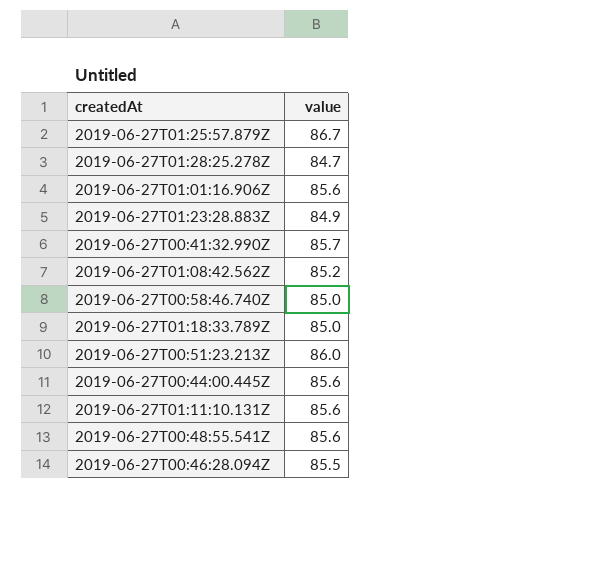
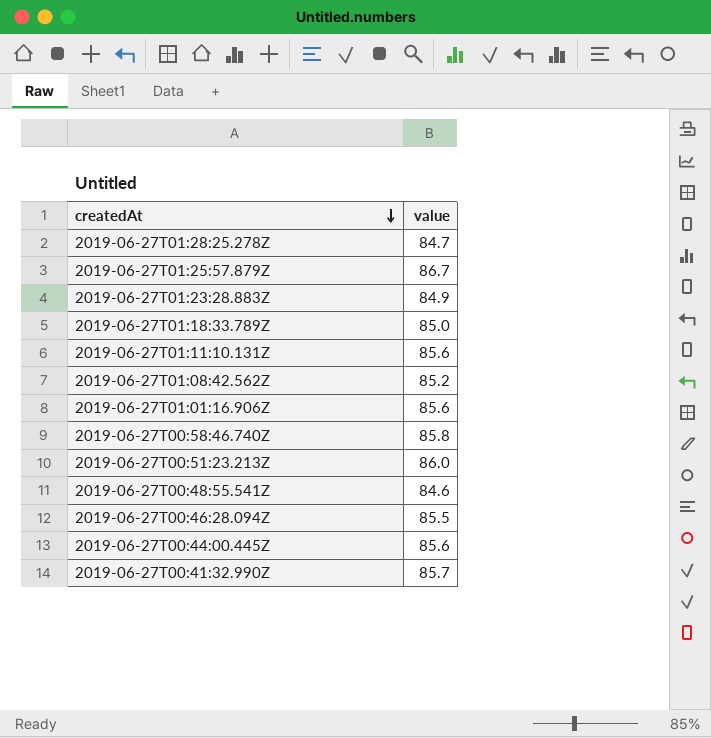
row order: none -> createdAt descending
2019-06-27T00:58:46.740Z | value: 85.0 -> 85.8
2019-06-27T00:48:55.541Z | value: 85.6 -> 84.6

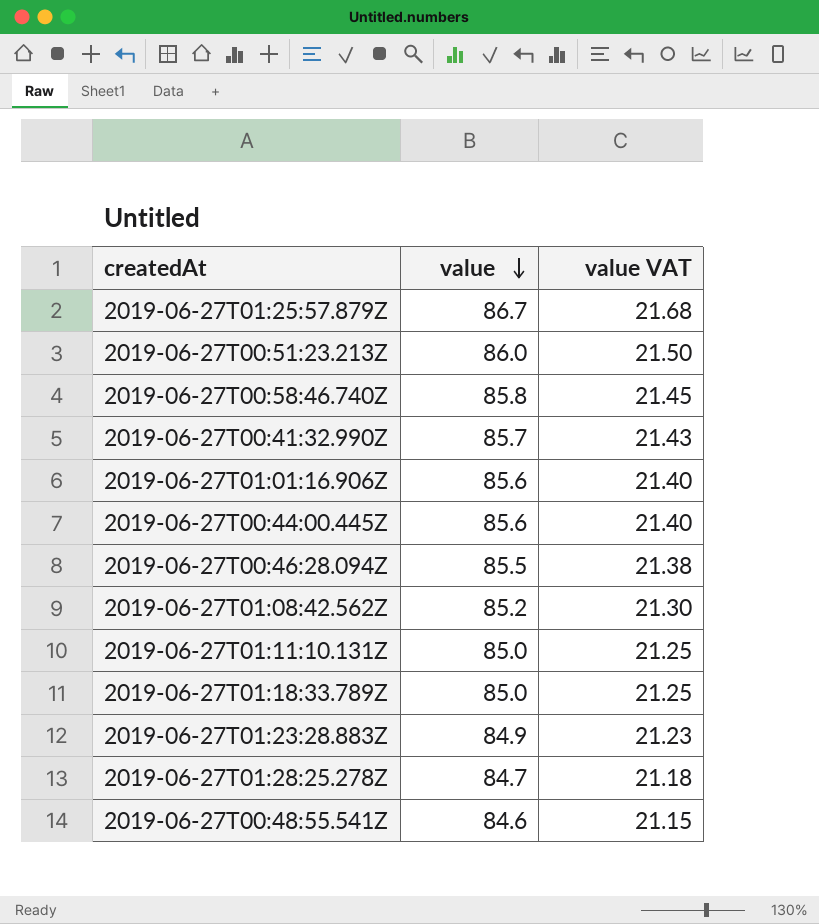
row order: createdAt descending -> value descending
column value VAT | formula: none -> [value] * 0.25
2019-06-27T01:11:10.131Z | value: 85.6 -> 85.0

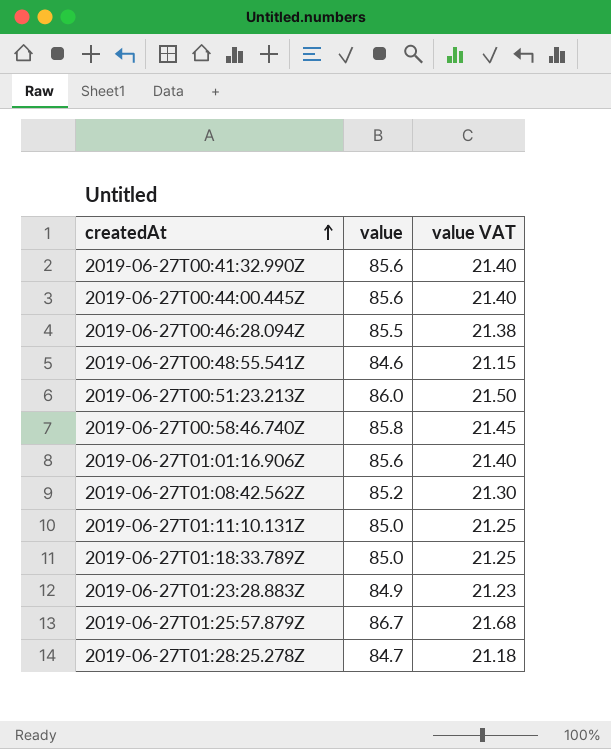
row order: value descending -> createdAt ascending
2019-06-27T00:41:32.990Z | value: 85.7 -> 85.6
2019-06-27T00:41:32.990Z | value VAT: 21.43 -> 21.40

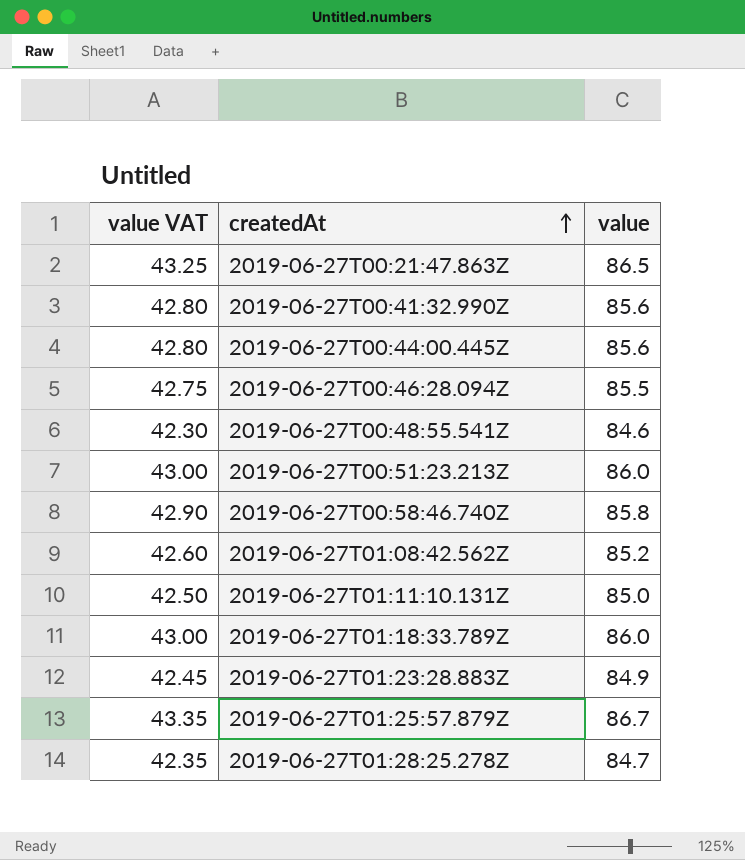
column value VAT | formula: [value] * 0.25 -> [value] * 0.5
column value VAT | position: 3 -> 1
row 2019-06-27T01:01:16.906Z: 85.6 | 21.40 -> none
row 2019-06-27T00:21:47.863Z: none -> 43.25 | 86.5
2019-06-27T01:18:33.789Z | value: 85.0 -> 86.0

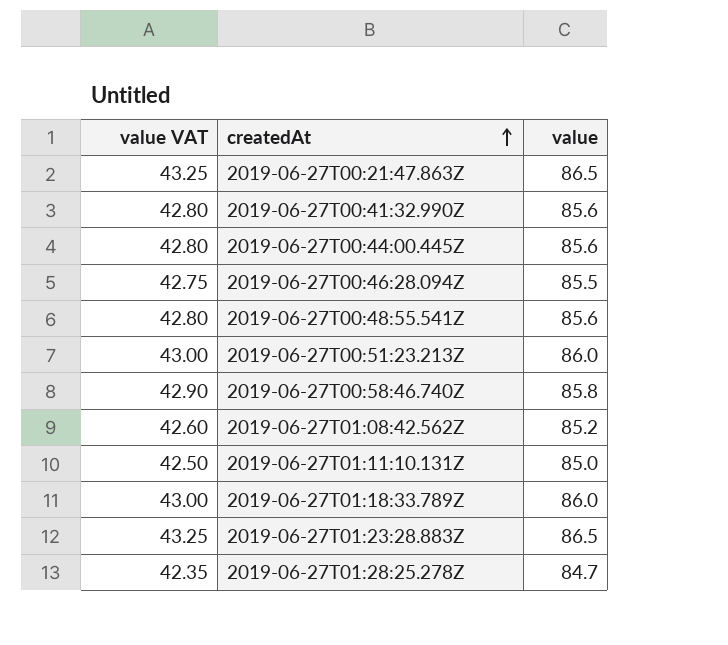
row 2019-06-27T01:25:57.879Z: 43.35 | 86.7 -> none
2019-06-27T00:48:55.541Z | value VAT: 42.30 -> 42.80
2019-06-27T00:48:55.541Z | value: 84.6 -> 85.6
2019-06-27T01:23:28.883Z | value VAT: 42.45 -> 43.25
2019-06-27T01:23:28.883Z | value: 84.9 -> 86.5

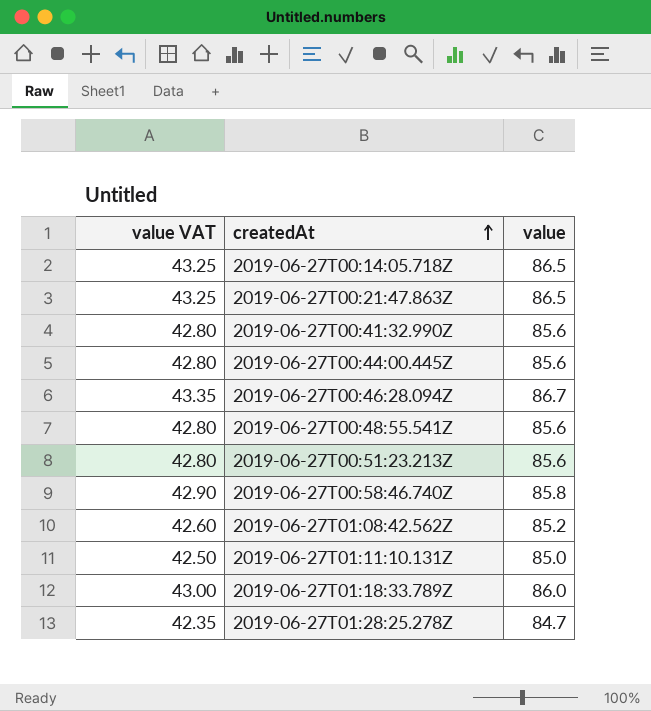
row 2019-06-27T01:23:28.883Z: 43.25 | 86.5 -> none
row 2019-06-27T00:14:05.718Z: none -> 43.25 | 86.5
2019-06-27T00:46:28.094Z | value VAT: 42.75 -> 43.35
2019-06-27T00:46:28.094Z | value: 85.5 -> 86.7
2019-06-27T00:51:23.213Z | value VAT: 43.00 -> 42.80
2019-06-27T00:51:23.213Z | value: 86.0 -> 85.6

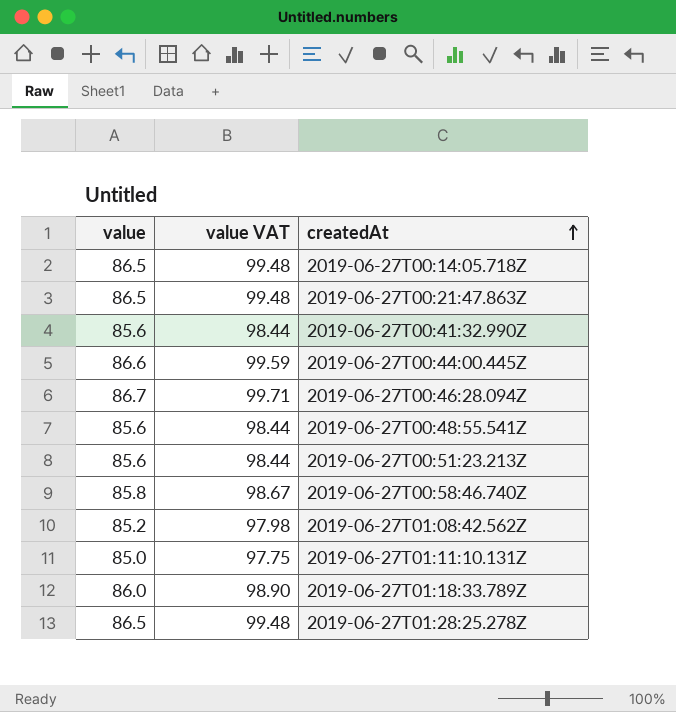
column value | position: 3 -> 1
column value VAT | formula: [value] * 0.5 -> [value] * 1.15
2019-06-27T00:44:00.445Z | value: 85.6 -> 86.6
2019-06-27T01:28:25.278Z | value: 84.7 -> 86.5

